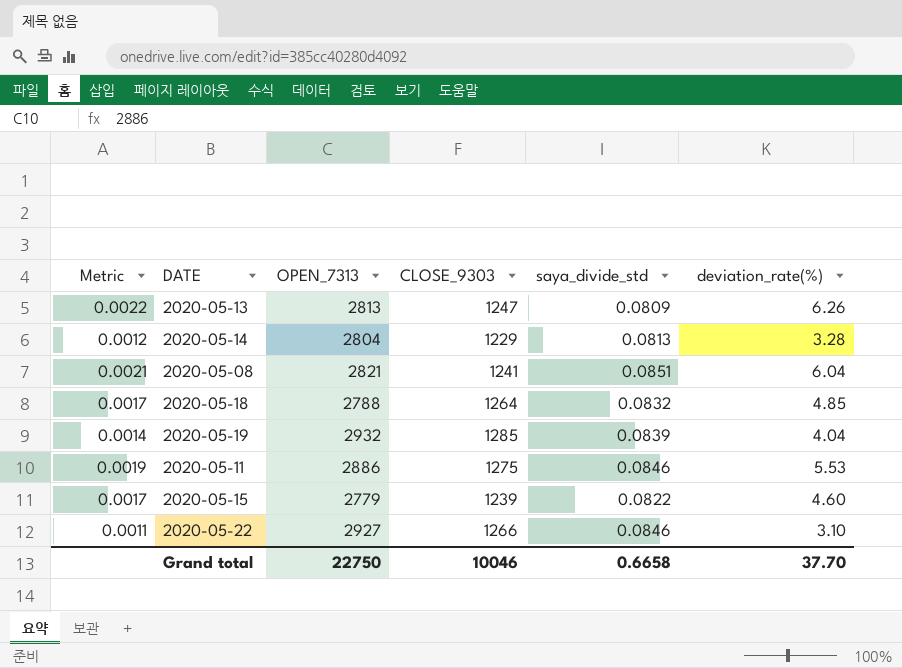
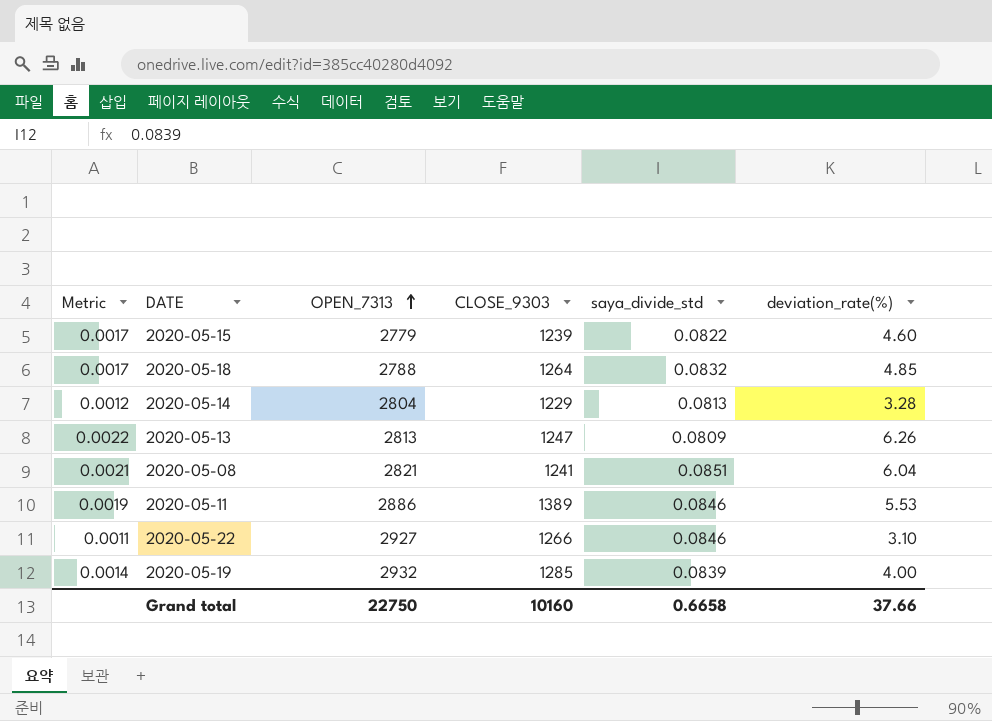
row order: none -> OPEN_7313 ascending
2020-05-11 | CLOSE_9303: 1275 -> 1389
2020-05-19 | deviation_rate(%): 4.04 -> 4.00
Grand total | CLOSE_9303: 10046 -> 10160
Grand total | deviation_rate(%): 37.70 -> 37.66

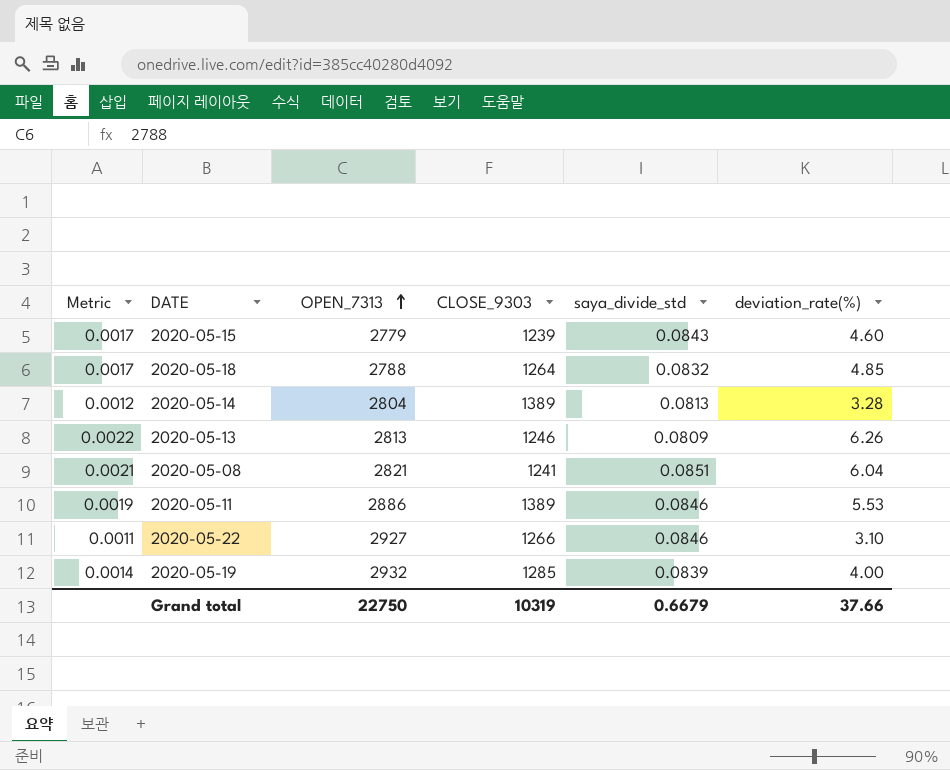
2020-05-15 | saya_divide_std: 0.0822 -> 0.0843
2020-05-14 | CLOSE_9303: 1229 -> 1389
2020-05-13 | CLOSE_9303: 1247 -> 1246
Grand total | CLOSE_9303: 10160 -> 10319
Grand total | saya_divide_std: 0.6658 -> 0.6679

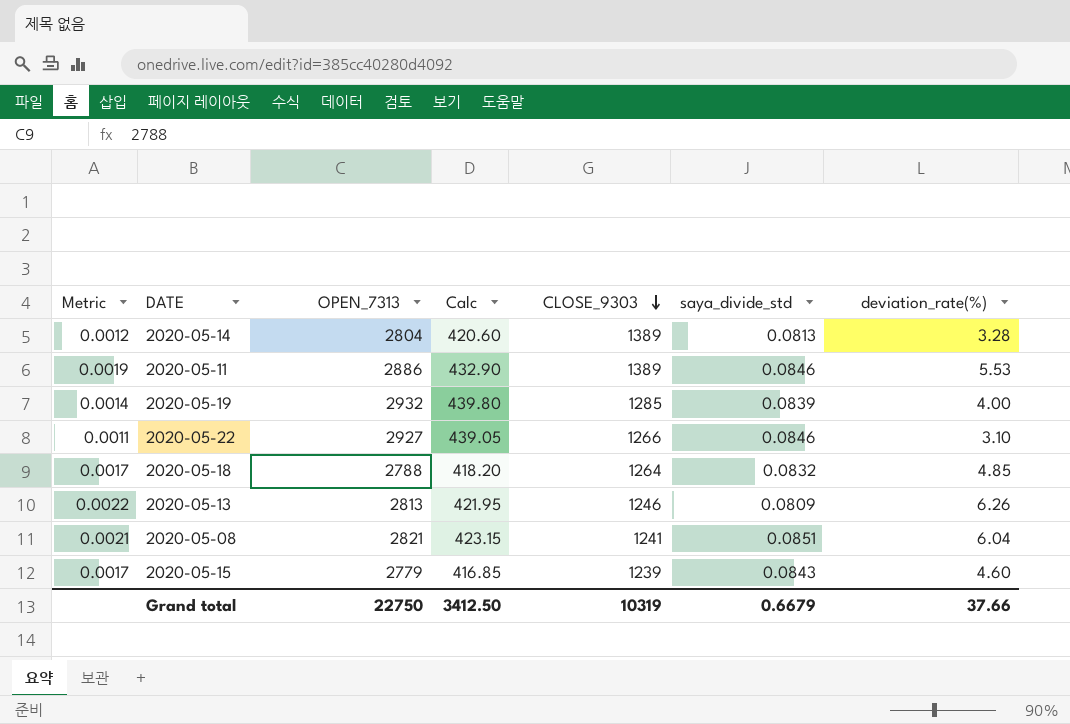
row order: OPEN_7313 ascending -> CLOSE_9303 descending
column Calc | formula: none -> [OPEN_7313] * 0.15

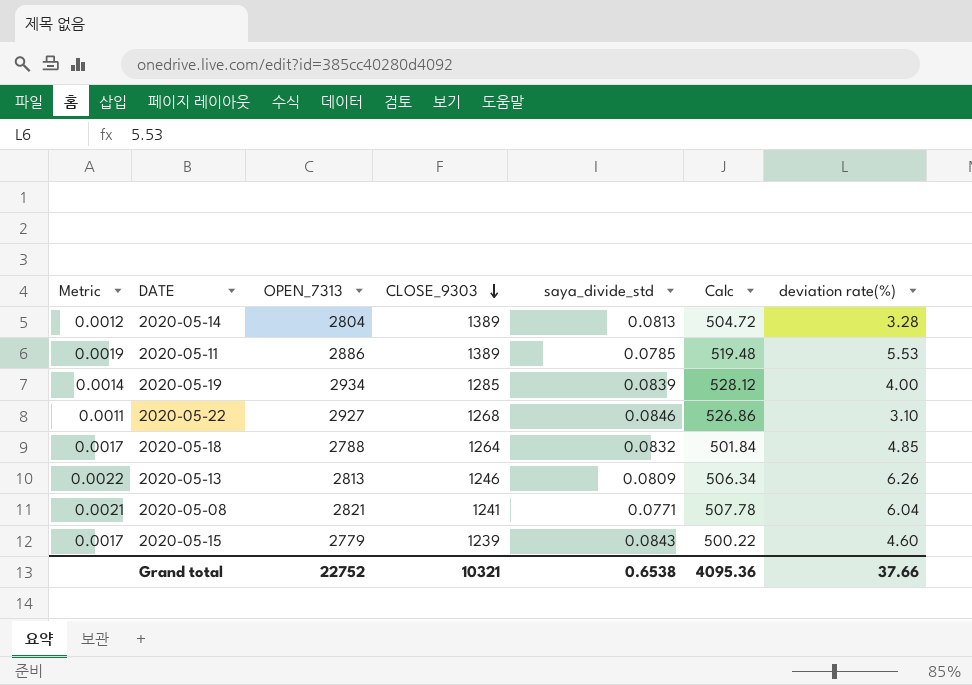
column Calc | formula: [OPEN_7313] * 0.15 -> [OPEN_7313] * 0.18
column Calc | position: 4 -> 6
column name: deviation_rate(%) -> deviation rate(%)
2020-05-11 | saya_divide_std: 0.0846 -> 0.0785
2020-05-19 | OPEN_7313: 2932 -> 2934
2020-05-22 | CLOSE_9303: 1266 -> 1268
2020-05-08 | saya_divide_std: 0.0851 -> 0.0771
Grand total | OPEN_7313: 22750 -> 22752
Grand total | CLOSE_9303: 10319 -> 10321
Grand total | saya_divide_std: 0.6679 -> 0.6538
Grand total | Calc: 3412.50 -> 4095.36

